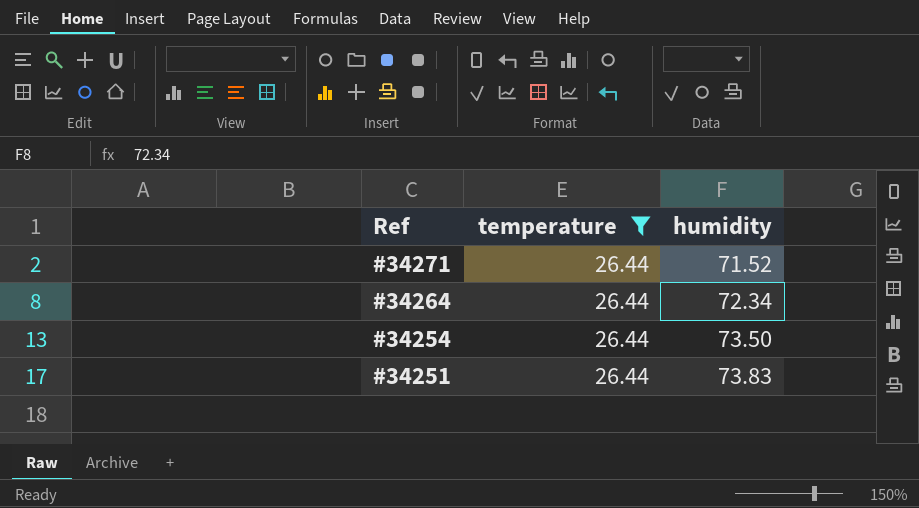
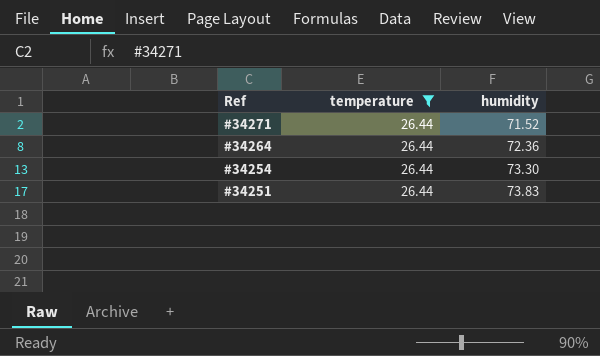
#34264 | humidity: 72.34 -> 72.36
#34254 | humidity: 73.50 -> 73.30

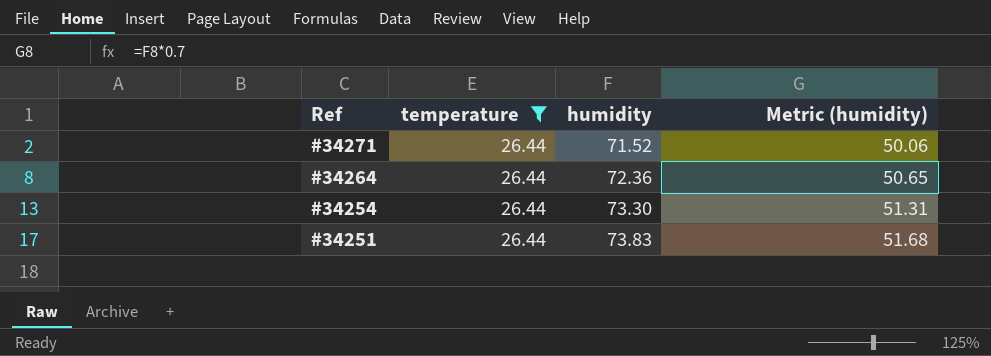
column Metric (humidity) | formula: none -> [humidity] * 0.7

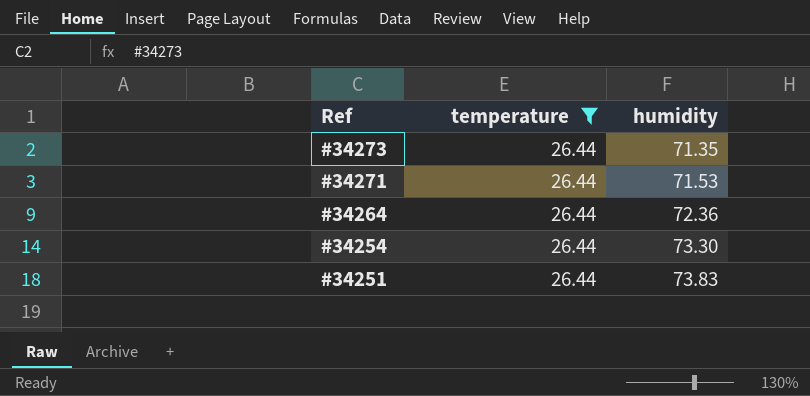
column Metric (humidity) | formula: [humidity] * 0.7 -> none
row #34273: none -> 26.44 | 71.35
#34271 | humidity: 71.52 -> 71.53

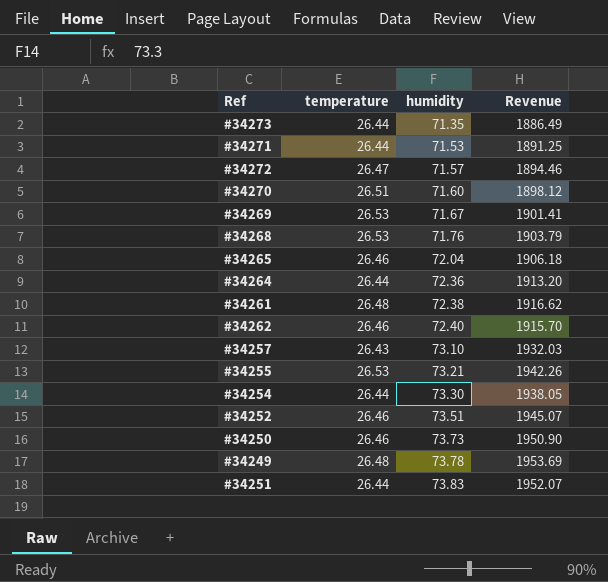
filter: temperature = 26.44 -> none
column Revenue | formula: none -> [temperature] * [humidity]

